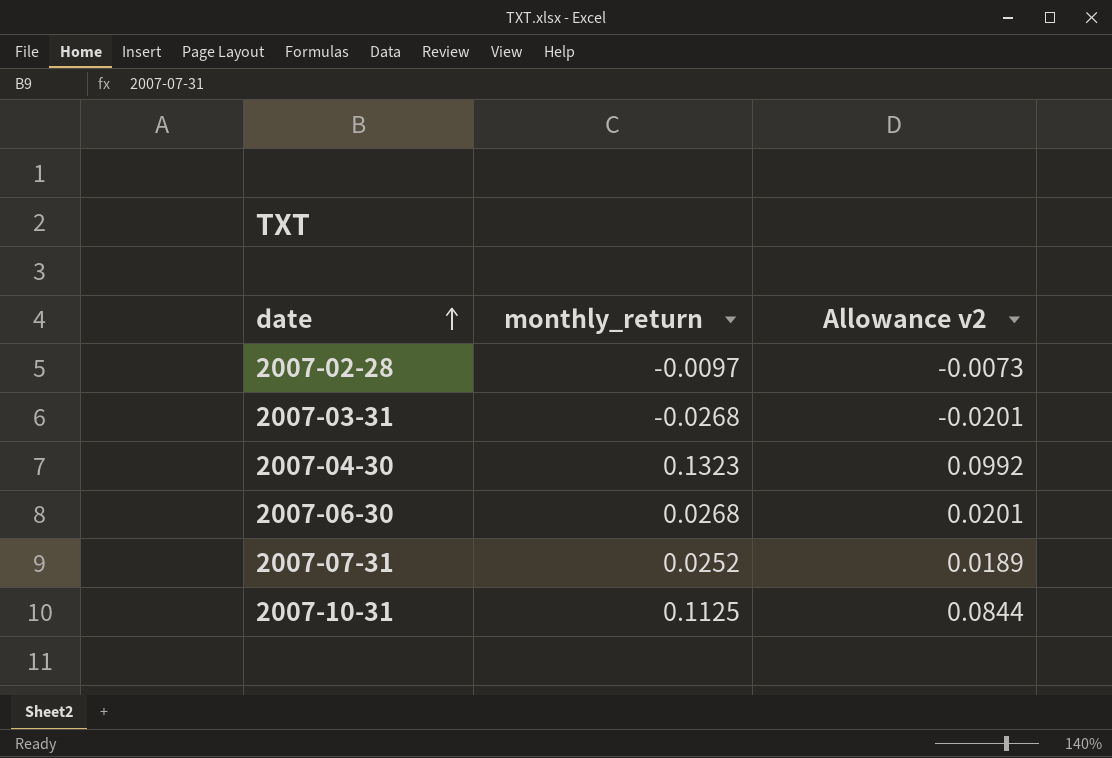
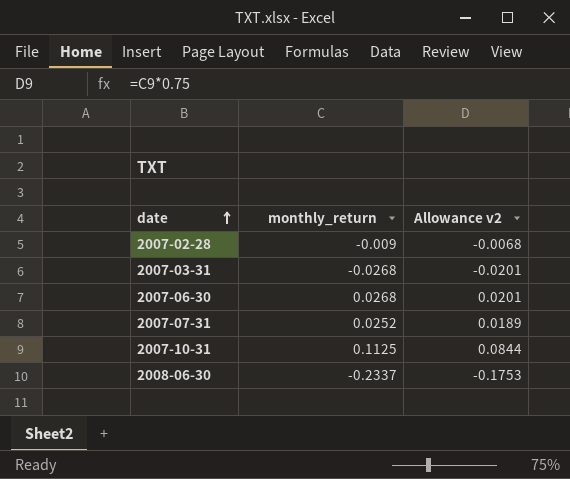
row 2007-04-30: 0.1323 | 0.0992 -> none
2007-02-28 | monthly_return: -0.0097 -> -0.009
2007-02-28 | Allowance v2: -0.0073 -> -0.0068
row 2008-06-30: none -> -0.2337 | -0.1753

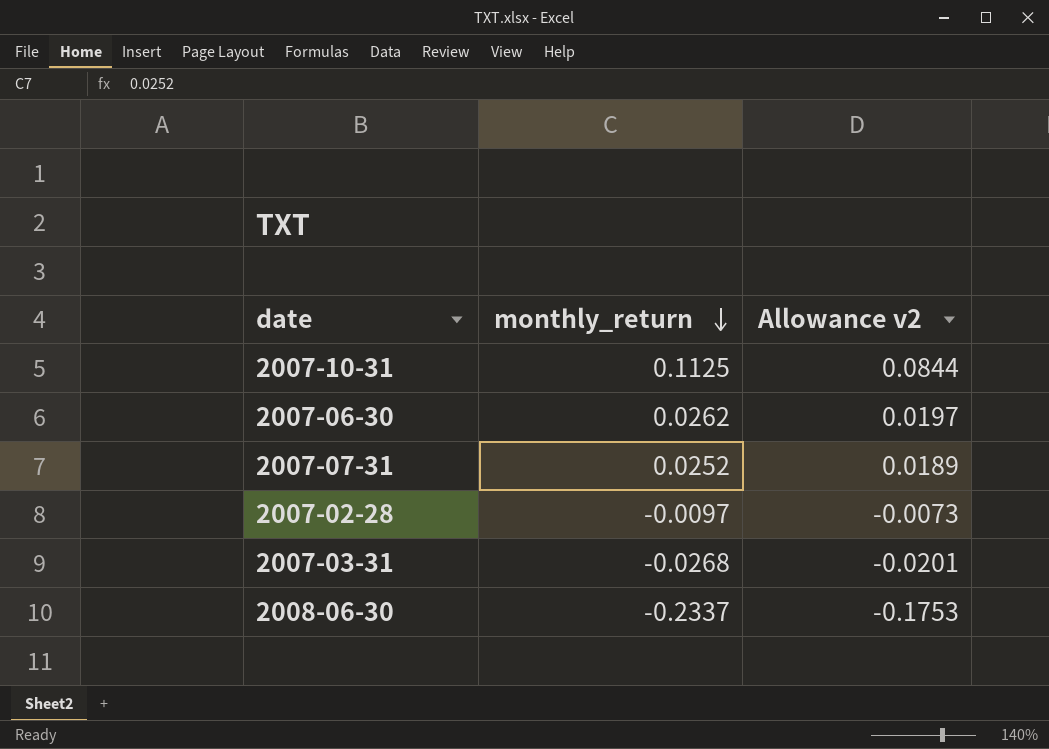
row order: date ascending -> monthly_return descending
2007-06-30 | monthly_return: 0.0268 -> 0.0262
2007-06-30 | Allowance v2: 0.0201 -> 0.0197
2007-02-28 | monthly_return: -0.009 -> -0.0097
2007-02-28 | Allowance v2: -0.0068 -> -0.0073

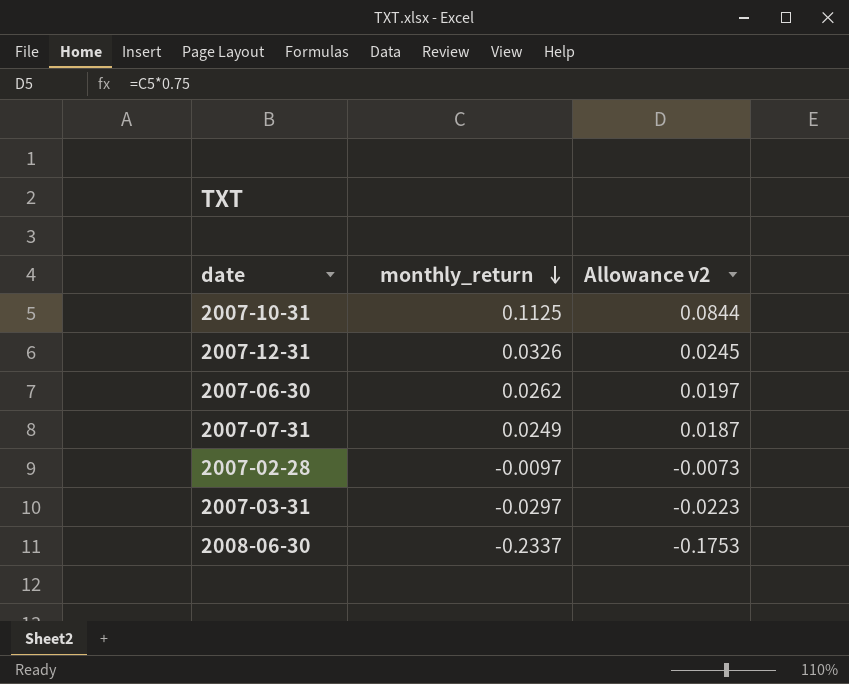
row 2007-12-31: none -> 0.0326 | 0.0245
2007-07-31 | monthly_return: 0.0252 -> 0.0249
2007-07-31 | Allowance v2: 0.0189 -> 0.0187
2007-03-31 | monthly_return: -0.0268 -> -0.0297
2007-03-31 | Allowance v2: -0.0201 -> -0.0223

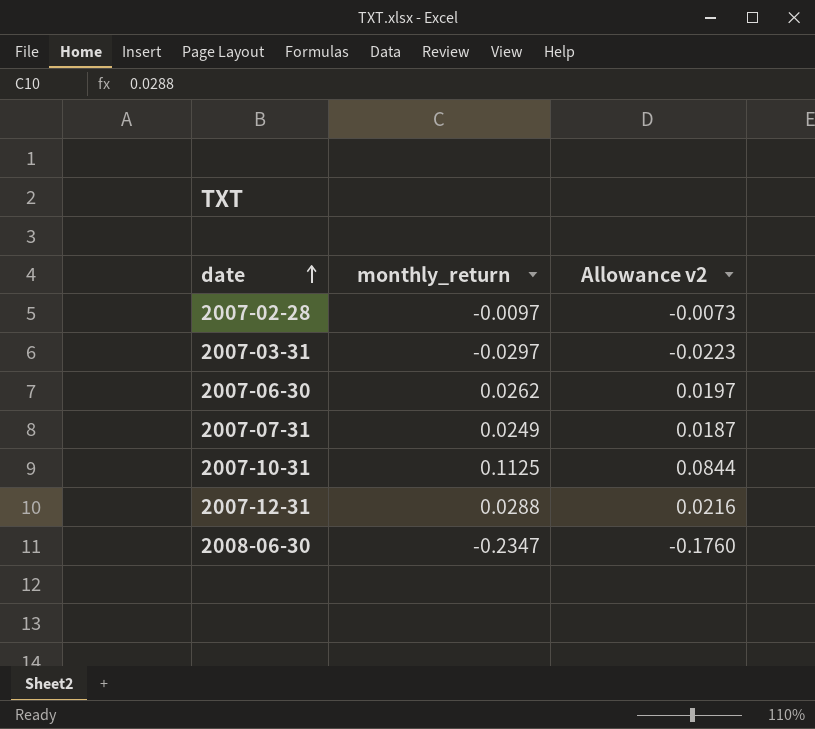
row order: monthly_return descending -> date ascending
2007-12-31 | monthly_return: 0.0326 -> 0.0288
2007-12-31 | Allowance v2: 0.0245 -> 0.0216
2008-06-30 | monthly_return: -0.2337 -> -0.2347
2008-06-30 | Allowance v2: -0.1753 -> -0.1760

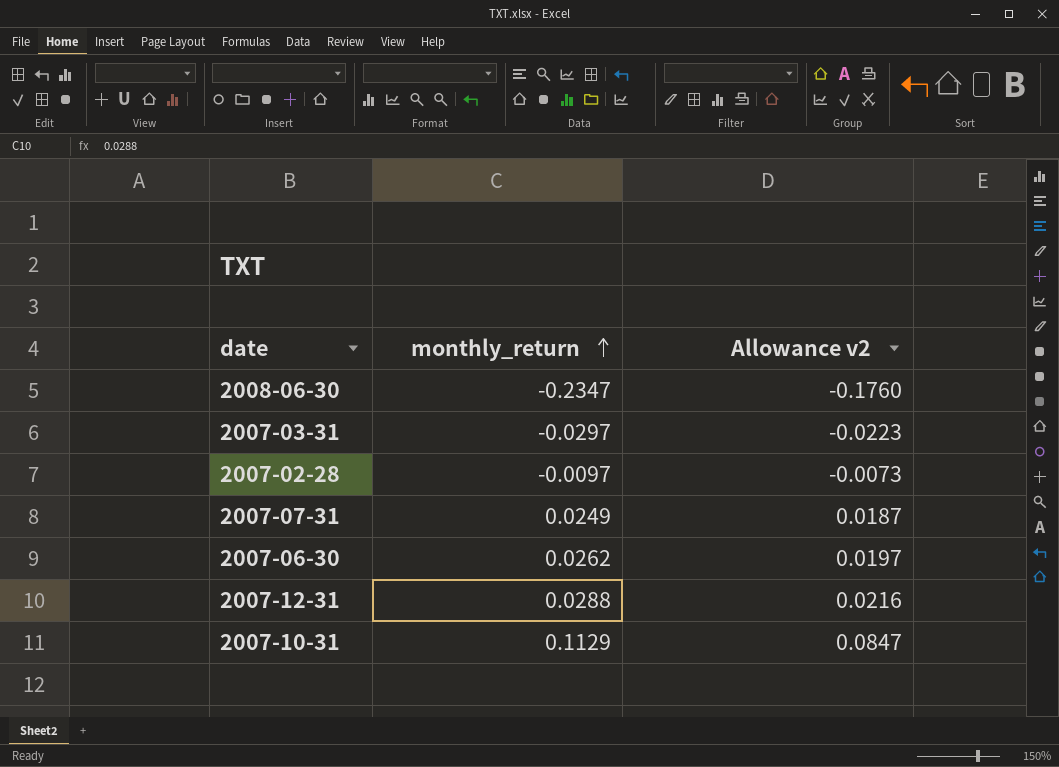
row order: date ascending -> monthly_return ascending
2007-10-31 | monthly_return: 0.1125 -> 0.1129
2007-10-31 | Allowance v2: 0.0844 -> 0.0847

